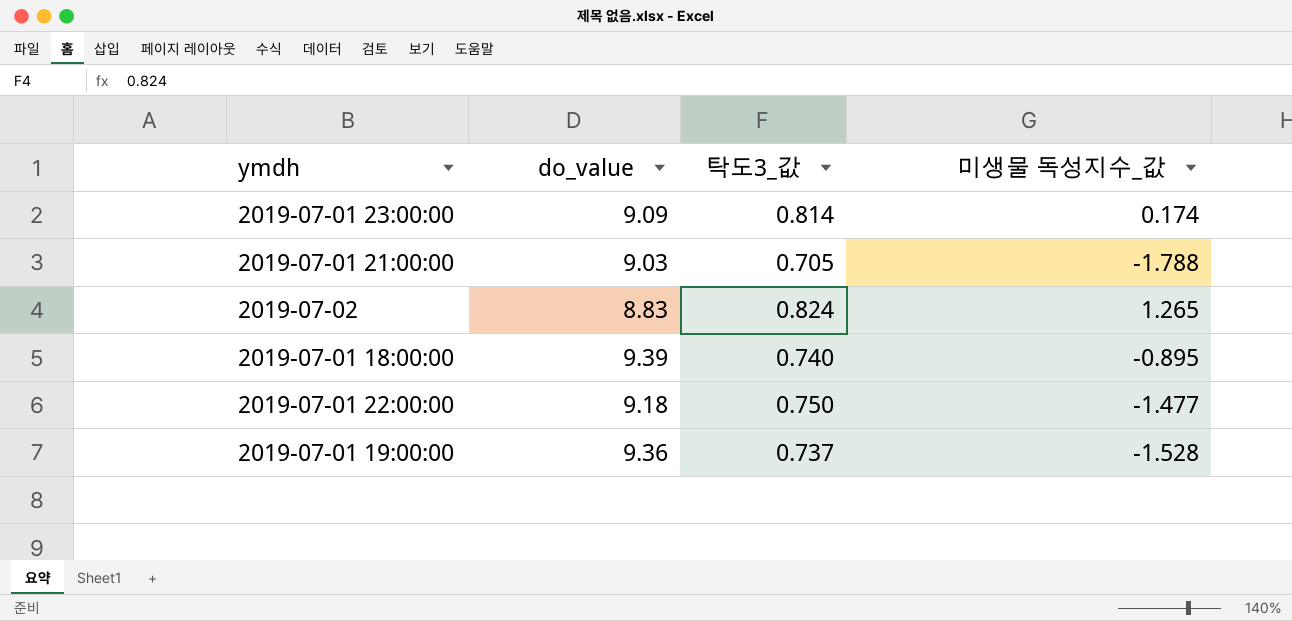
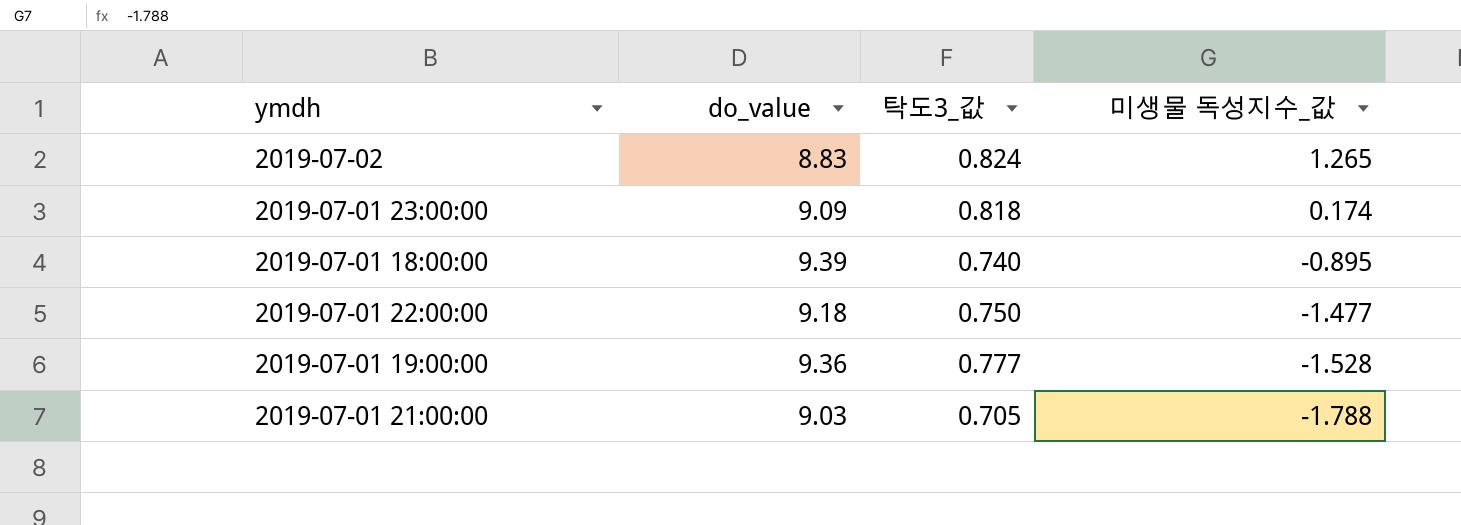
row order: none -> 미생물 독성지수_값 descending
2019-07-01 23:00:00 | 탁도3_값: 0.814 -> 0.818
2019-07-01 19:00:00 | 탁도3_값: 0.737 -> 0.777

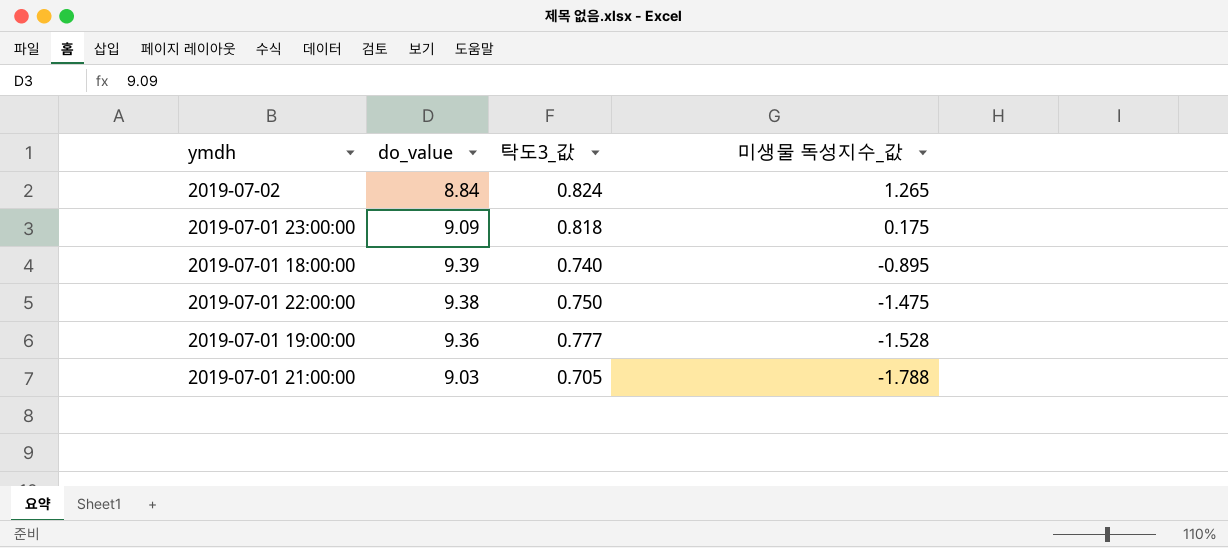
2019-07-02 | do_value: 8.83 -> 8.84
2019-07-01 23:00:00 | 미생물 독성지수_값: 0.174 -> 0.175
2019-07-01 22:00:00 | do_value: 9.18 -> 9.38
2019-07-01 22:00:00 | 미생물 독성지수_값: -1.477 -> -1.475

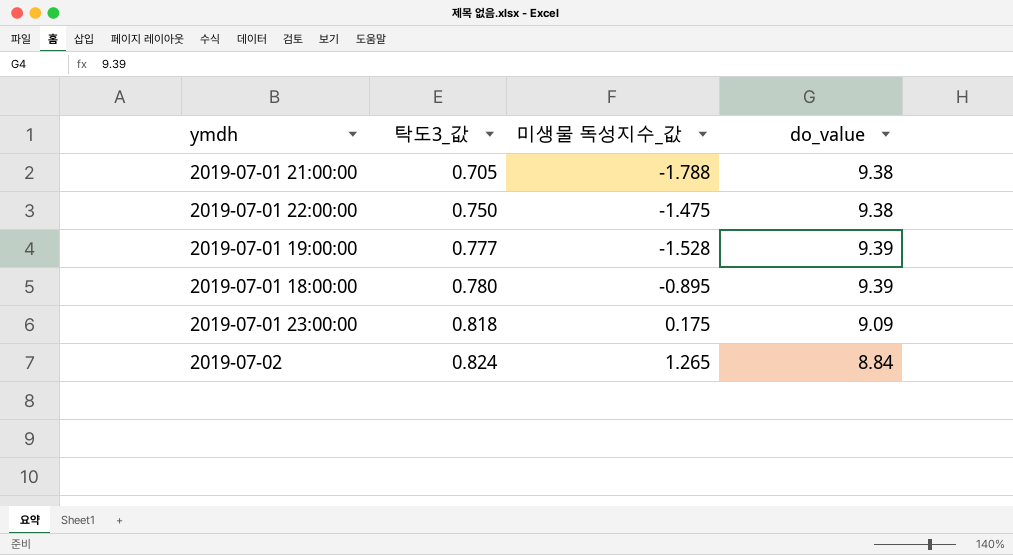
row order: 미생물 독성지수_값 descending -> 탁도3_값 ascending
column do_value | position: 2 -> 4
2019-07-01 21:00:00 | do_value: 9.03 -> 9.38
2019-07-01 19:00:00 | do_value: 9.36 -> 9.39
2019-07-01 18:00:00 | 탁도3_값: 0.740 -> 0.780

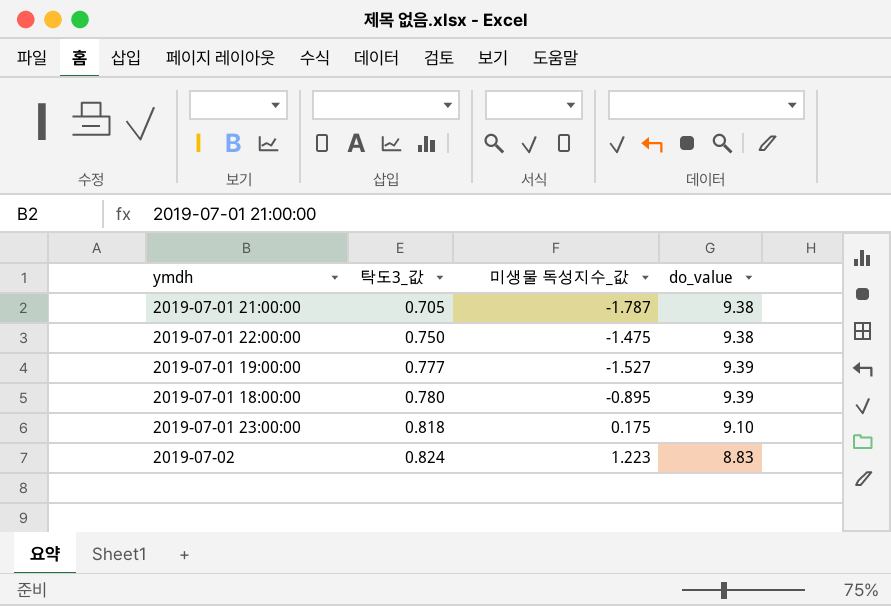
2019-07-01 21:00:00 | 미생물 독성지수_값: -1.788 -> -1.787
2019-07-01 19:00:00 | 미생물 독성지수_값: -1.528 -> -1.527
2019-07-01 23:00:00 | do_value: 9.09 -> 9.10
2019-07-02 | 미생물 독성지수_값: 1.265 -> 1.223
2019-07-02 | do_value: 8.84 -> 8.83

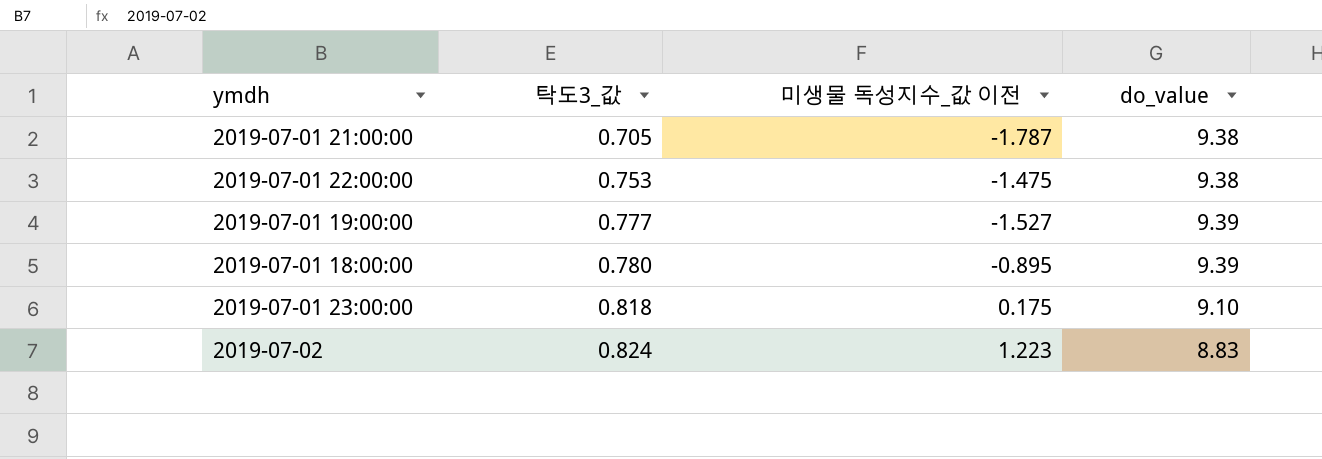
column name: 미생물 독성지수_값 -> 미생물 독성지수_값 이전
2019-07-01 22:00:00 | 탁도3_값: 0.750 -> 0.753

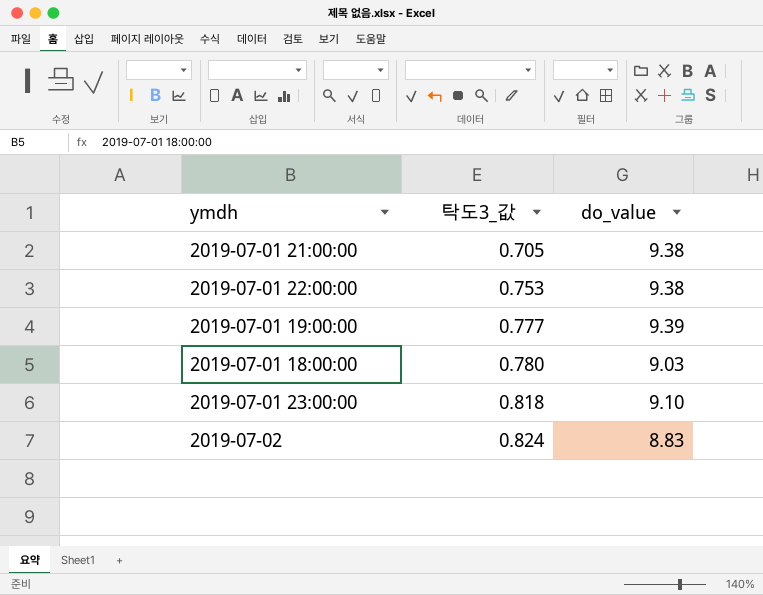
column 미생물 독성지수_값 이전 | position: 3 -> none
2019-07-01 18:00:00 | do_value: 9.39 -> 9.03

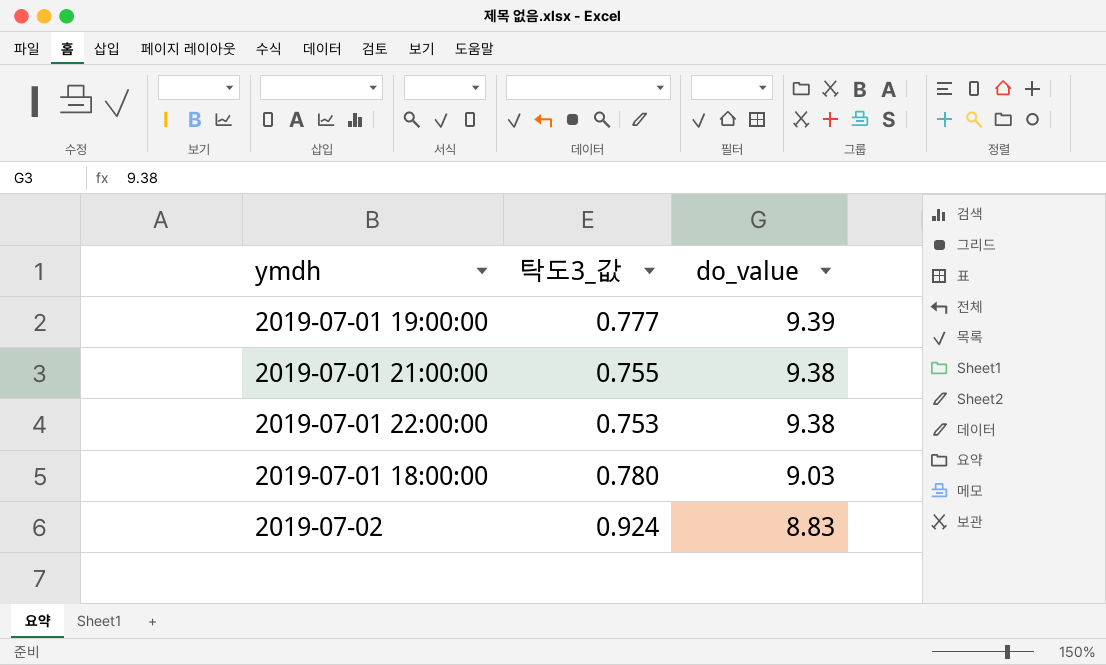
row order: 탁도3_값 ascending -> do_value descending
row 2019-07-01 23:00:00: 0.818 | 9.10 -> none
2019-07-01 21:00:00 | 탁도3_값: 0.705 -> 0.755
2019-07-02 | 탁도3_값: 0.824 -> 0.924

